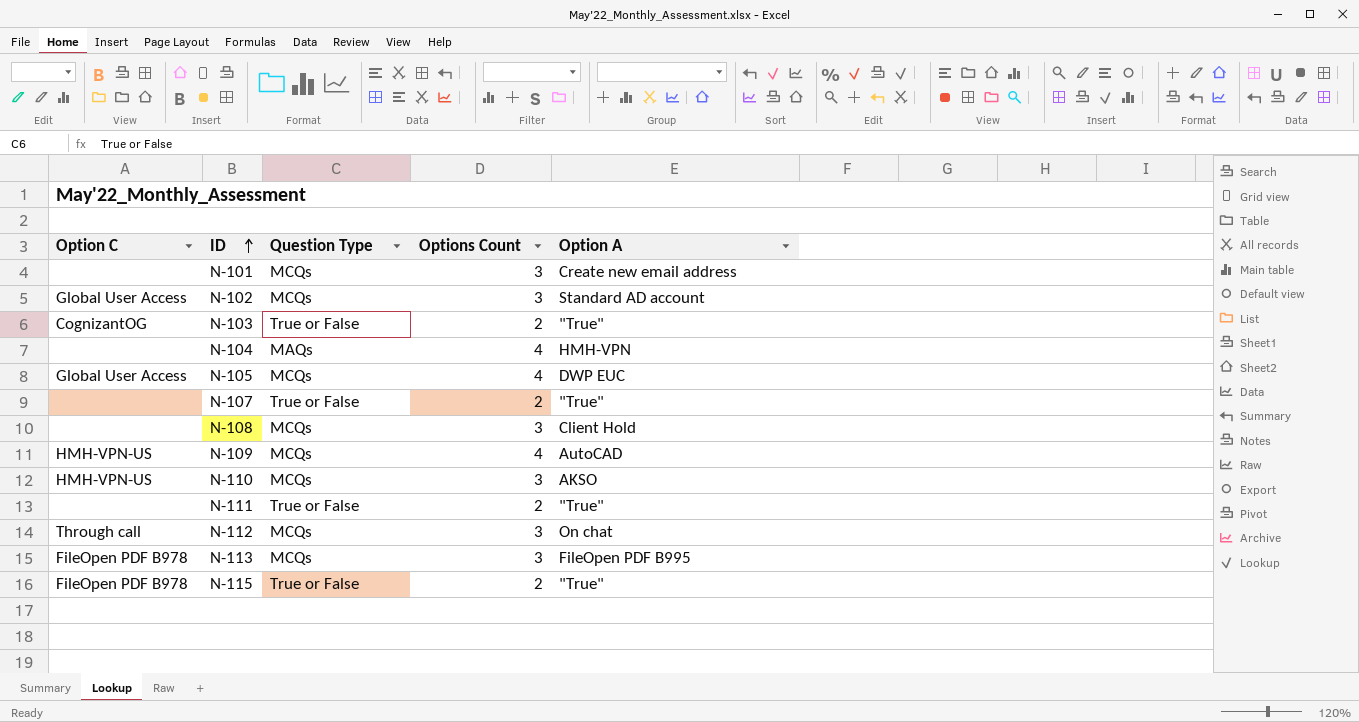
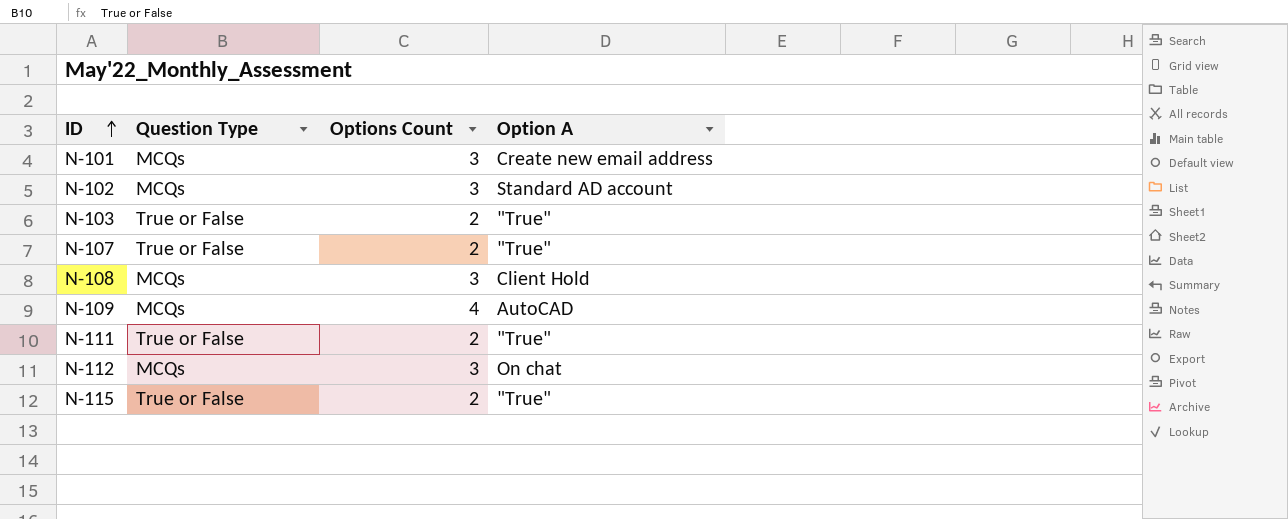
column Option C | position: 1 -> none
row N-104: none | MAQs | 4 | HMH-VPN -> none
row N-105: Global User Access | MCQs | 4 | DWP EUC -> none
row N-110: HMH-VPN-US | MCQs | 3 | AKSO -> none
row N-113: FileOpen PDF B978 | MCQs | 3 | FileOpen PDF B995 -> none

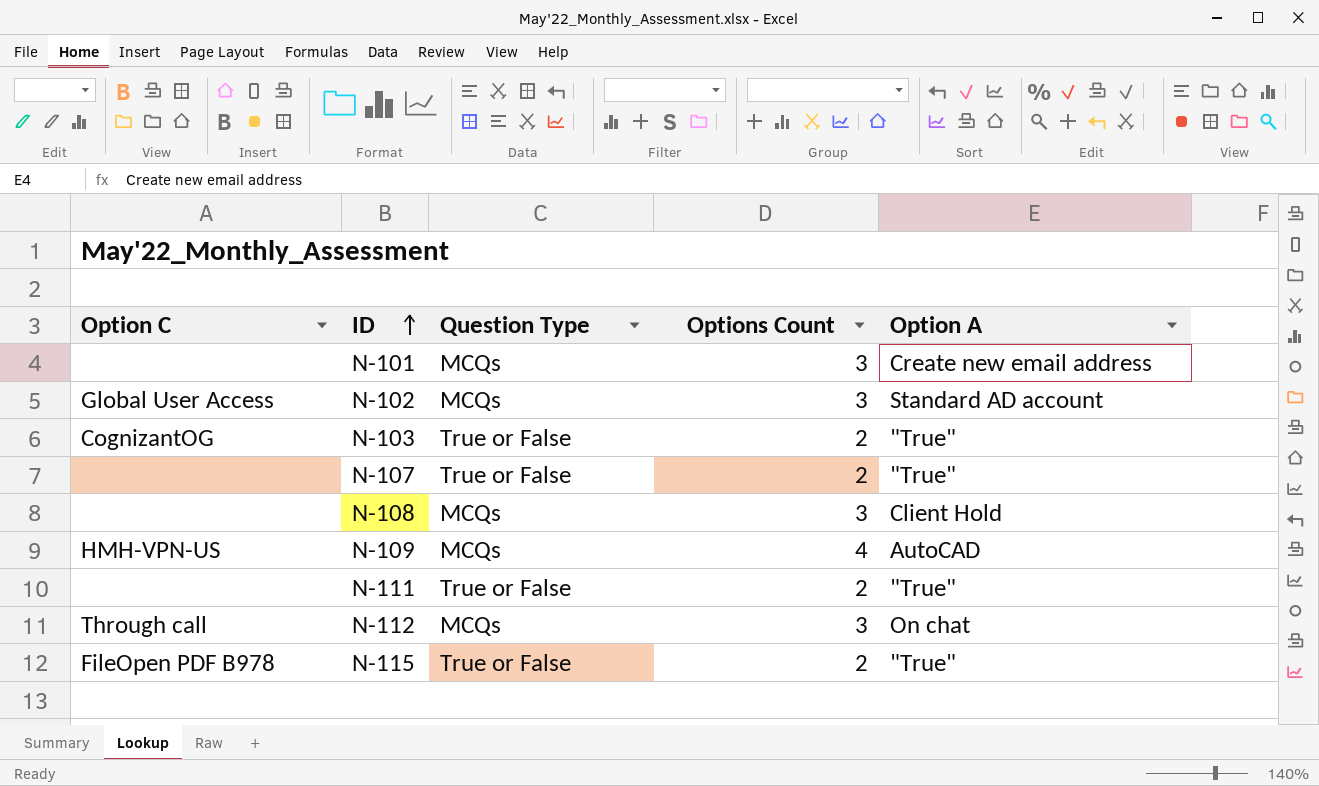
column Option C | position: none -> 1

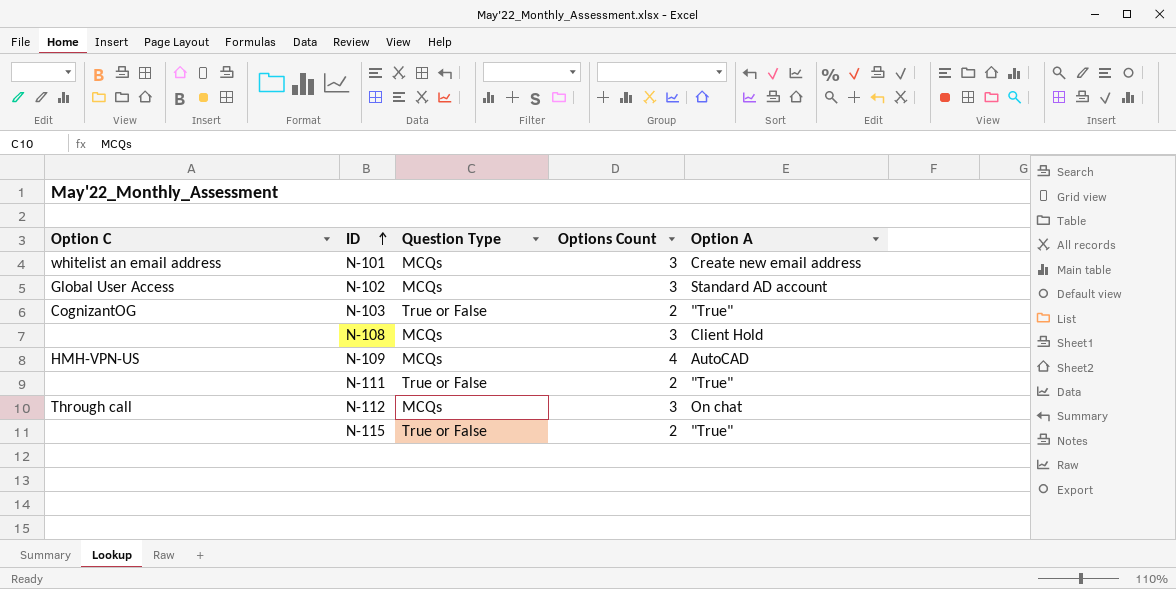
row N-107: none | True or False | 2 | "True" -> none
N-101 | Option C: none -> whitelist an email address
N-115 | Option C: FileOpen PDF B978 -> none

